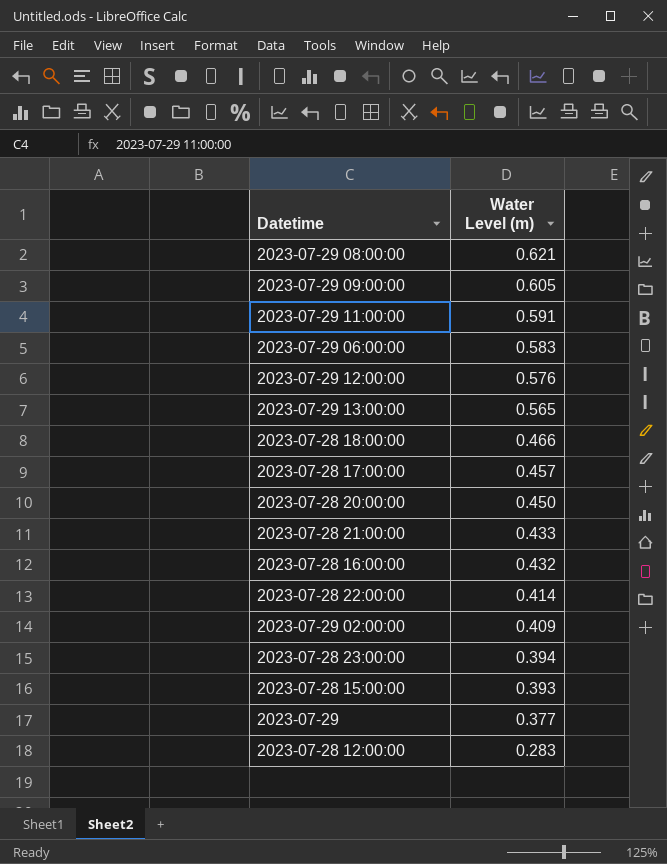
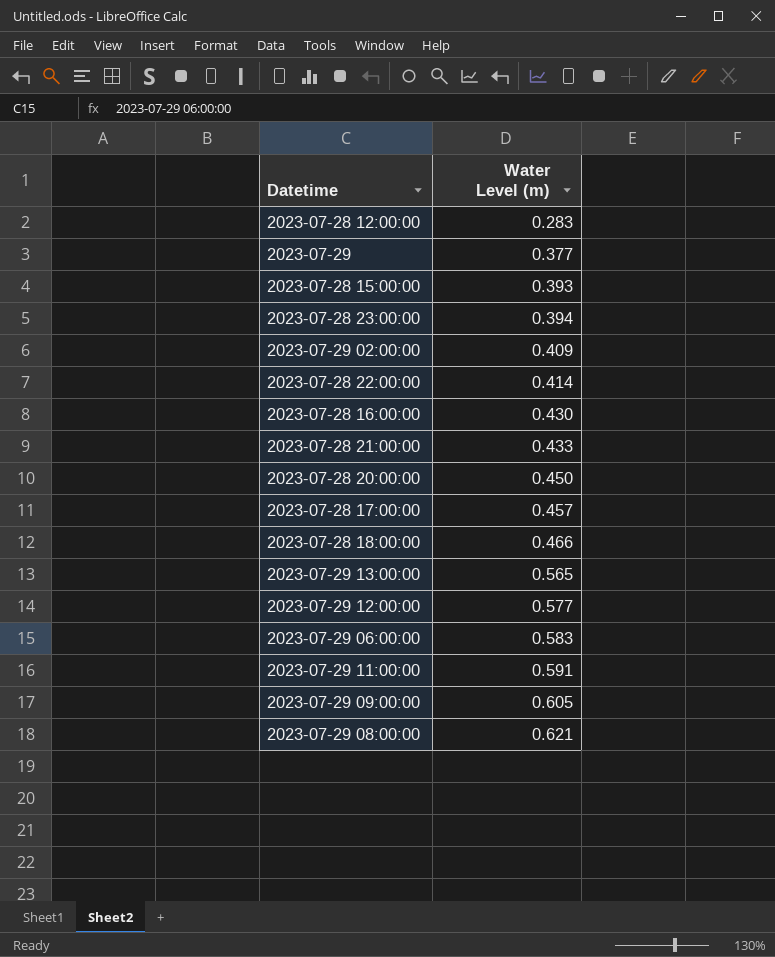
row order: Water Level (m) descending -> Water Level (m) ascending
2023-07-28 16:00:00 | Water Level (m): 0.432 -> 0.430
2023-07-29 12:00:00 | Water Level (m): 0.576 -> 0.577

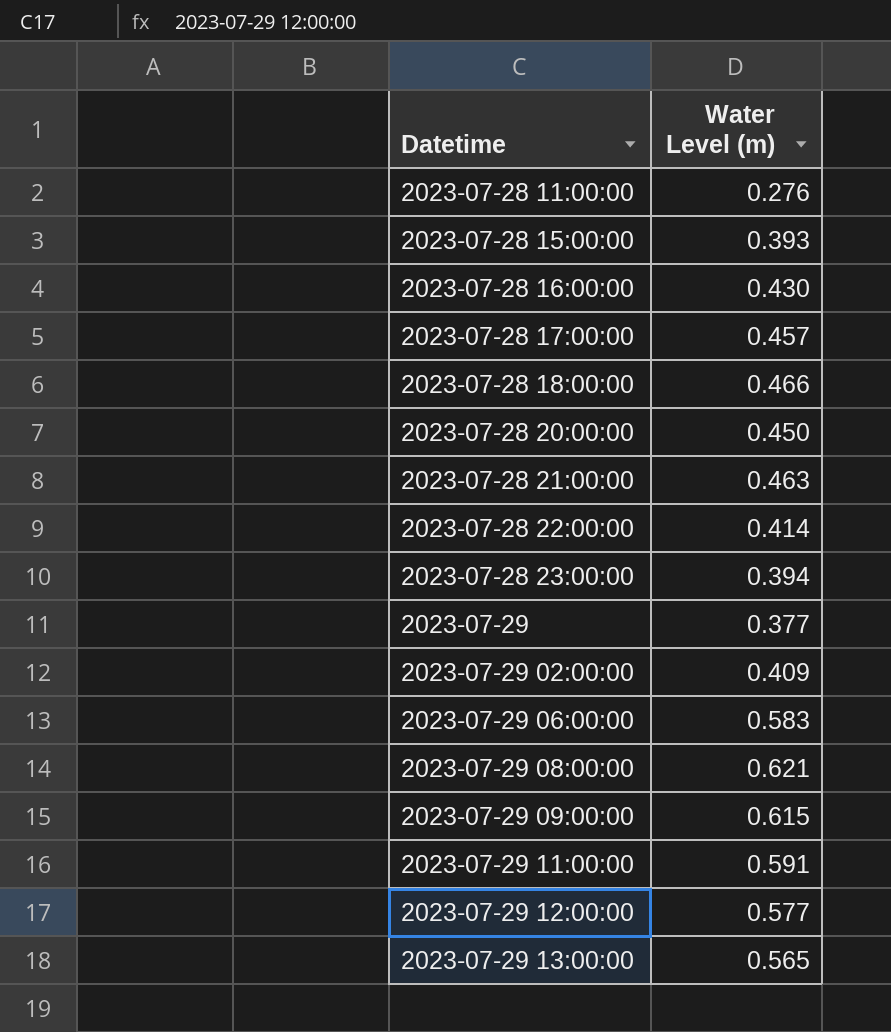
row order: Water Level (m) ascending -> Datetime ascending
row 2023-07-28 12:00:00: 0.283 -> none
row 2023-07-28 11:00:00: none -> 0.276
2023-07-28 21:00:00 | Water Level (m): 0.433 -> 0.463
2023-07-29 09:00:00 | Water Level (m): 0.605 -> 0.615

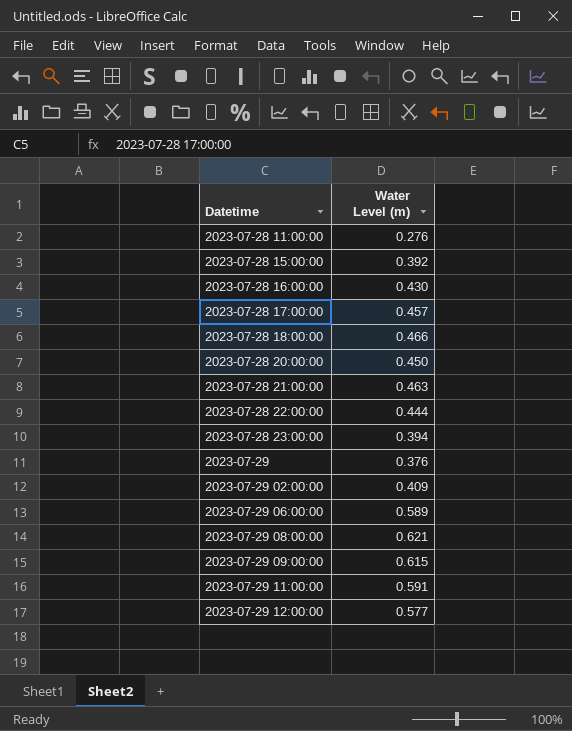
row 2023-07-29 13:00:00: 0.565 -> none
2023-07-28 15:00:00 | Water Level (m): 0.393 -> 0.392
2023-07-28 22:00:00 | Water Level (m): 0.414 -> 0.444
2023-07-29 | Water Level (m): 0.377 -> 0.376
2023-07-29 06:00:00 | Water Level (m): 0.583 -> 0.589

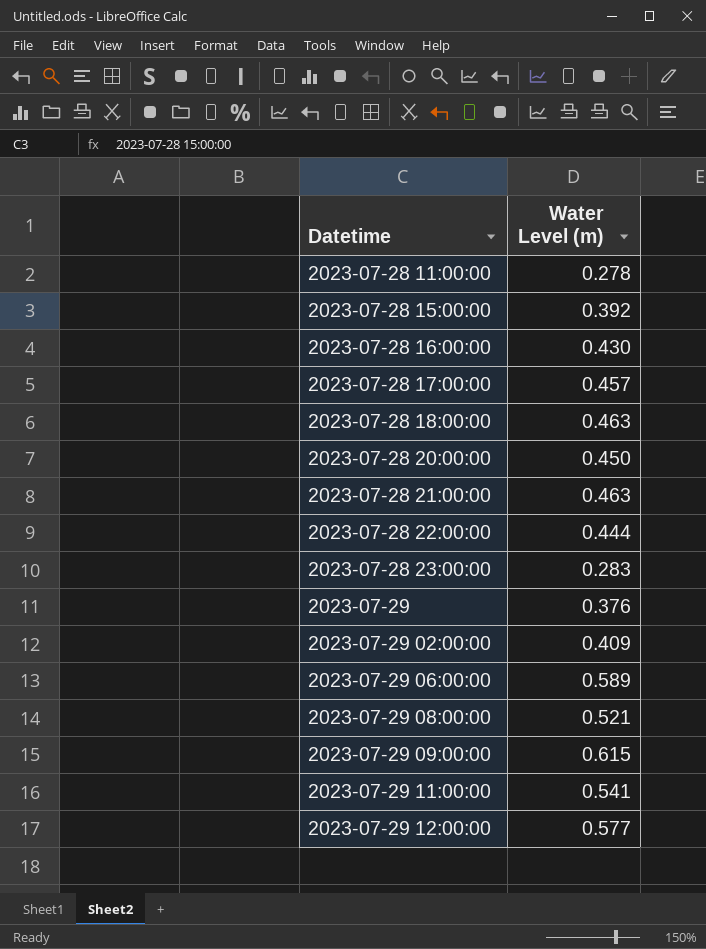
2023-07-28 11:00:00 | Water Level (m): 0.276 -> 0.278
2023-07-28 18:00:00 | Water Level (m): 0.466 -> 0.463
2023-07-28 23:00:00 | Water Level (m): 0.394 -> 0.283
2023-07-29 08:00:00 | Water Level (m): 0.621 -> 0.521
2023-07-29 11:00:00 | Water Level (m): 0.591 -> 0.541

